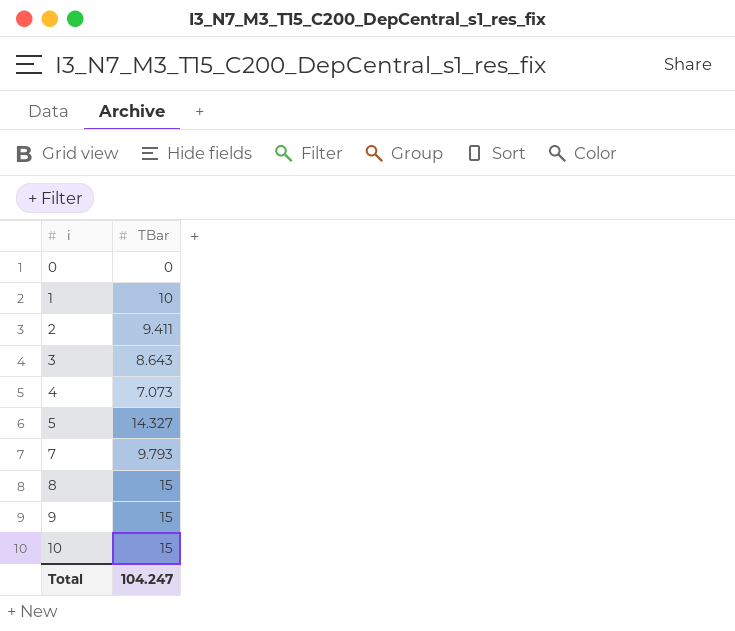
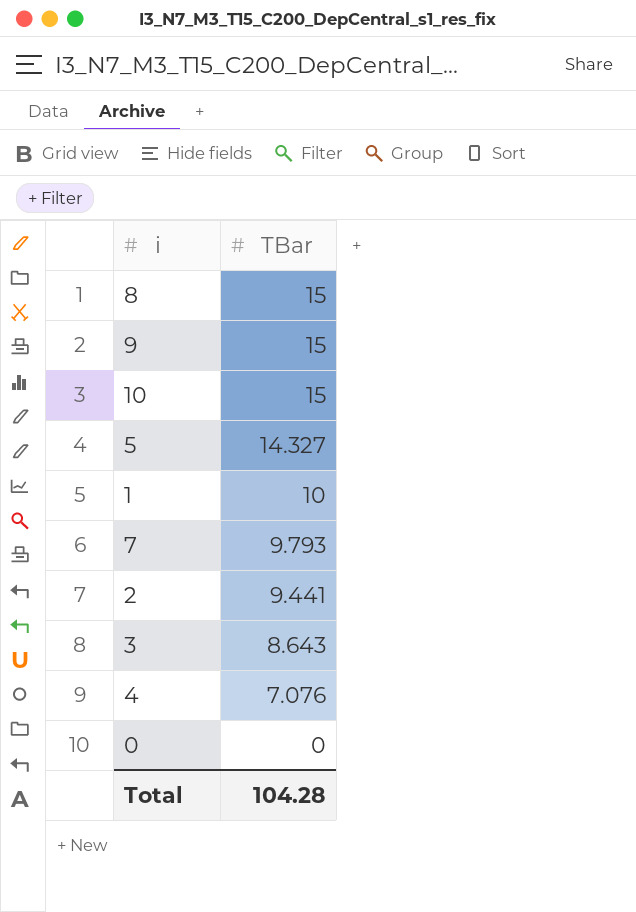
row order: i ascending -> TBar descending
2 | TBar: 9.411 -> 9.441
4 | TBar: 7.073 -> 7.076
Total | TBar: 104.247 -> 104.28

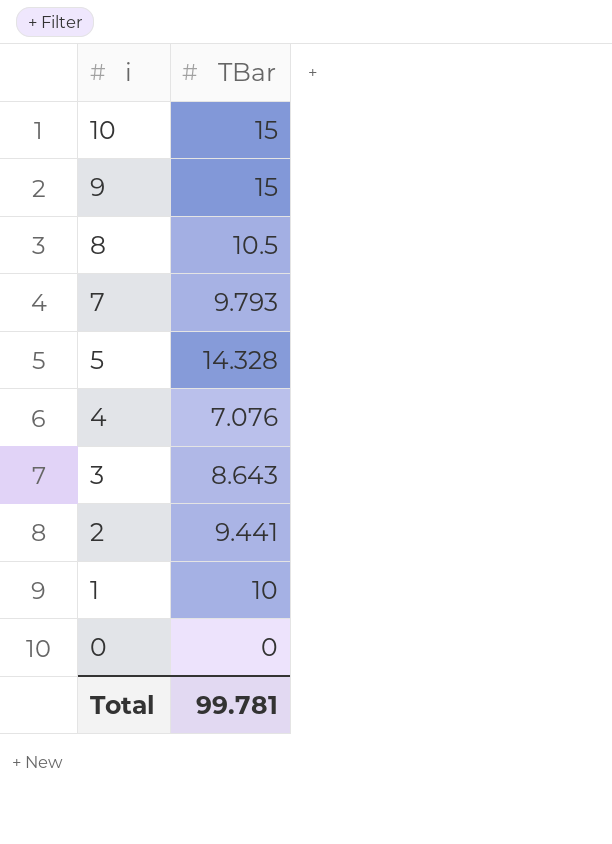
row order: TBar descending -> i descending
8 | TBar: 15 -> 10.5
5 | TBar: 14.327 -> 14.328
Total | TBar: 104.28 -> 99.781

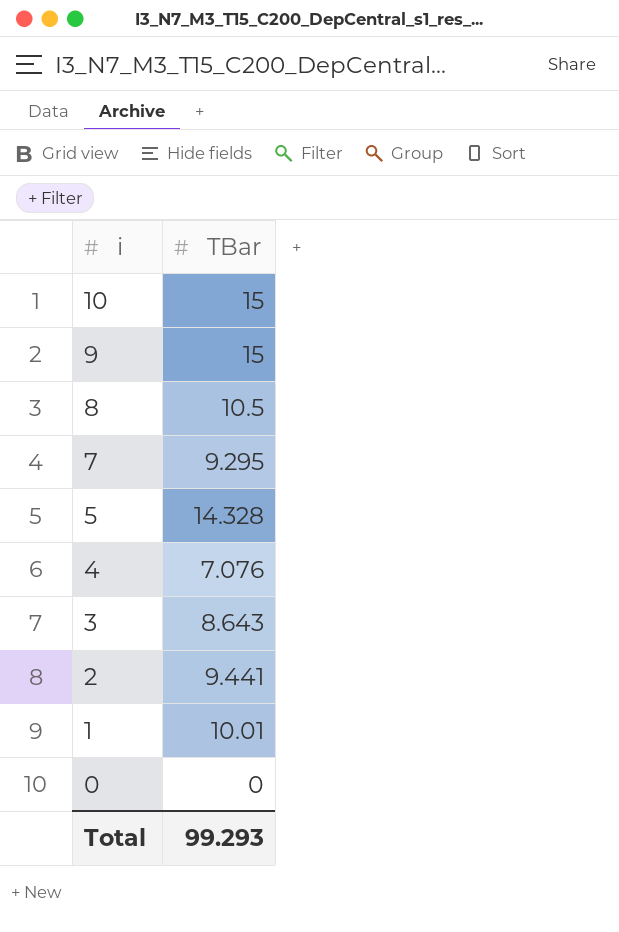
7 | TBar: 9.793 -> 9.295
1 | TBar: 10 -> 10.01
Total | TBar: 99.781 -> 99.293

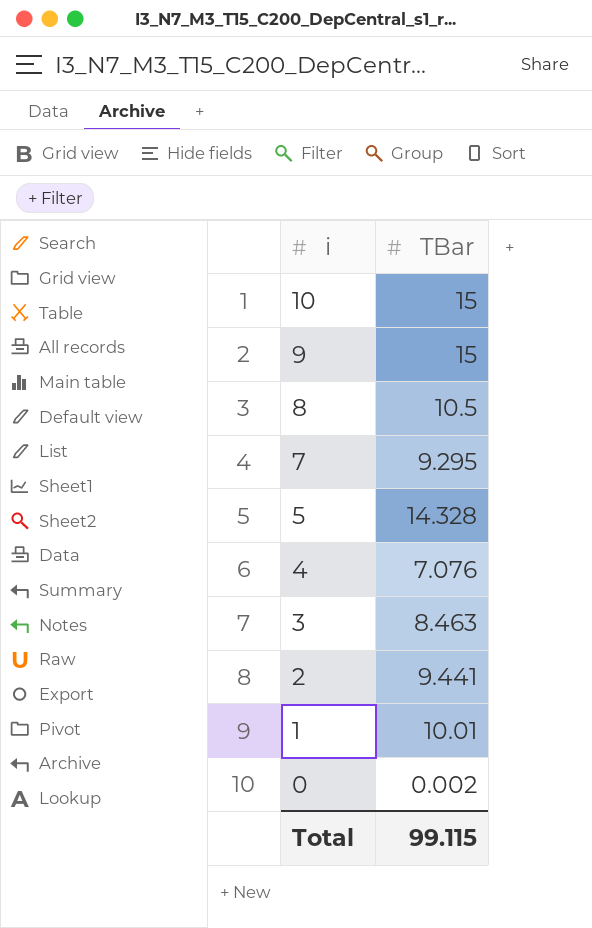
3 | TBar: 8.643 -> 8.463
0 | TBar: 0 -> 0.002
Total | TBar: 99.293 -> 99.115

